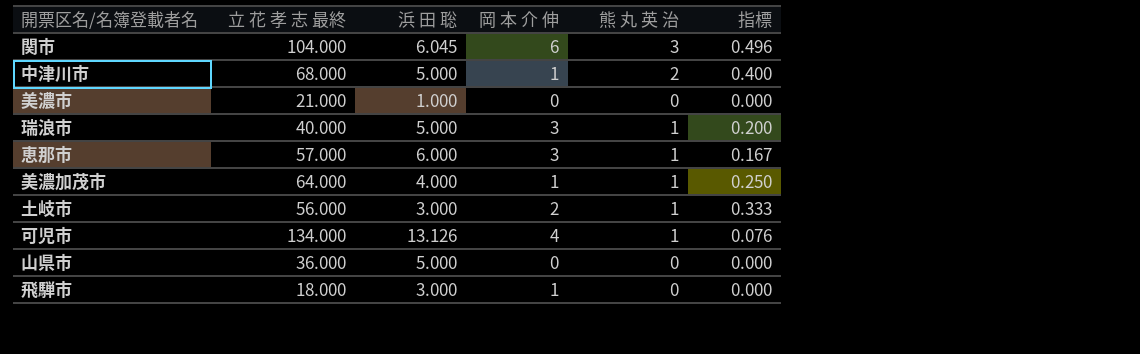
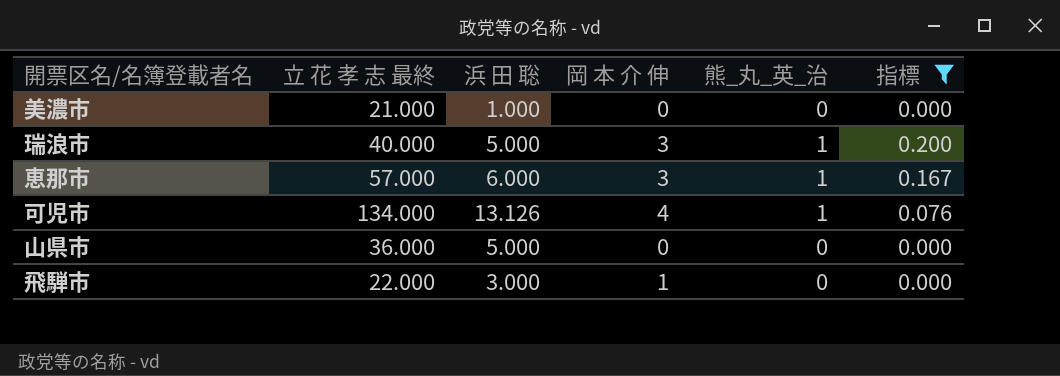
filter: none -> 指標 <= 0.200
column name: 熊 丸 英 治 -> 熊_丸_英_治
飛騨市 | 立 花 孝 志 最終: 18.000 -> 22.000

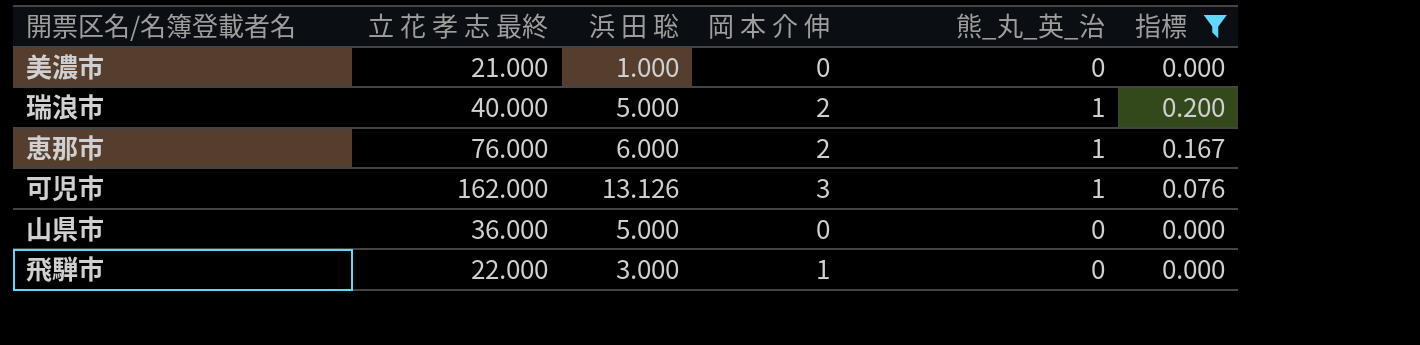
瑞浪市 | 岡 本 介 伸: 3 -> 2
恵那市 | 立 花 孝 志 最終: 57.000 -> 76.000
恵那市 | 岡 本 介 伸: 3 -> 2
可児市 | 立 花 孝 志 最終: 134.000 -> 162.000
可児市 | 岡 本 介 伸: 4 -> 3

